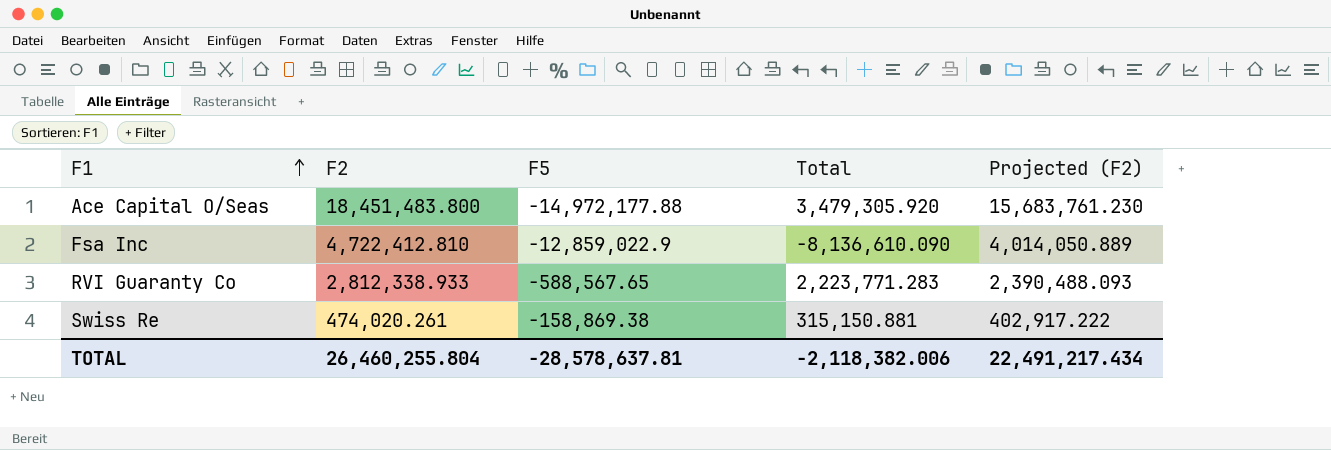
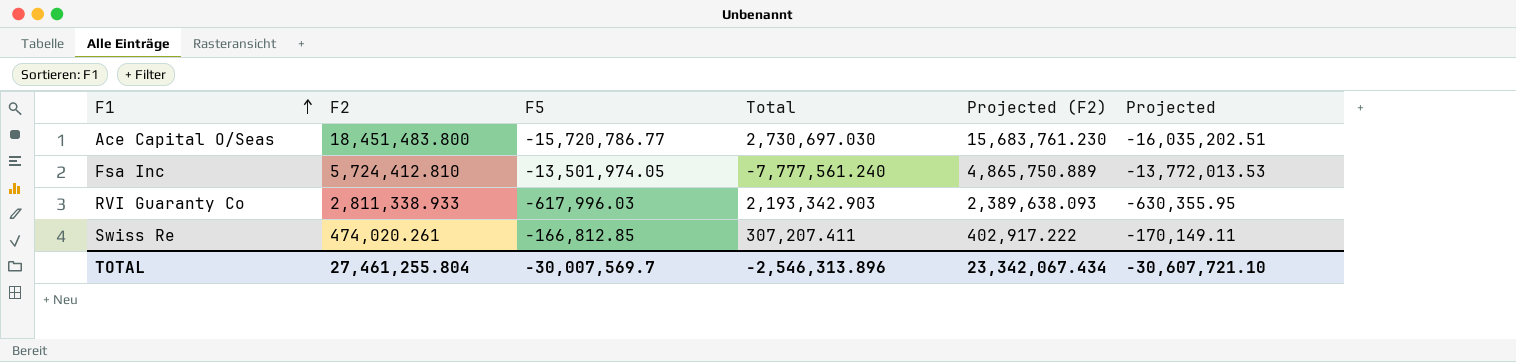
column Projected | formula: none -> [F5] * 1.02
Ace Capital O/Seas | F5: -14,972,177.88 -> -15,720,786.77
Ace Capital O/Seas | Total: 3,479,305.920 -> 2,730,697.030
Fsa Inc | F2: 4,722,412.810 -> 5,724,412.810
Fsa Inc | F5: -12,859,022.9 -> -13,501,974.05
Fsa Inc | Total: -8,136,610.090 -> -7,777,561.240
Fsa Inc | Projected (F2): 4,014,050.889 -> 4,865,750.889
RVI Guaranty Co | F2: 2,812,338.933 -> 2,811,338.933
RVI Guaranty Co | F5: -588,567.65 -> -617,996.03
RVI Guaranty Co | Total: 2,223,771.283 -> 2,193,342.903
RVI Guaranty Co | Projected (F2): 2,390,488.093 -> 2,389,638.093
Swiss Re | F5: -158,869.38 -> -166,812.85
Swiss Re | Total: 315,150.881 -> 307,207.411
TOTAL | F2: 26,460,255.804 -> 27,461,255.804
TOTAL | F5: -28,578,637.81 -> -30,007,569.7
TOTAL | Total: -2,118,382.006 -> -2,546,313.896
TOTAL | Projected (F2): 22,491,217.434 -> 23,342,067.434

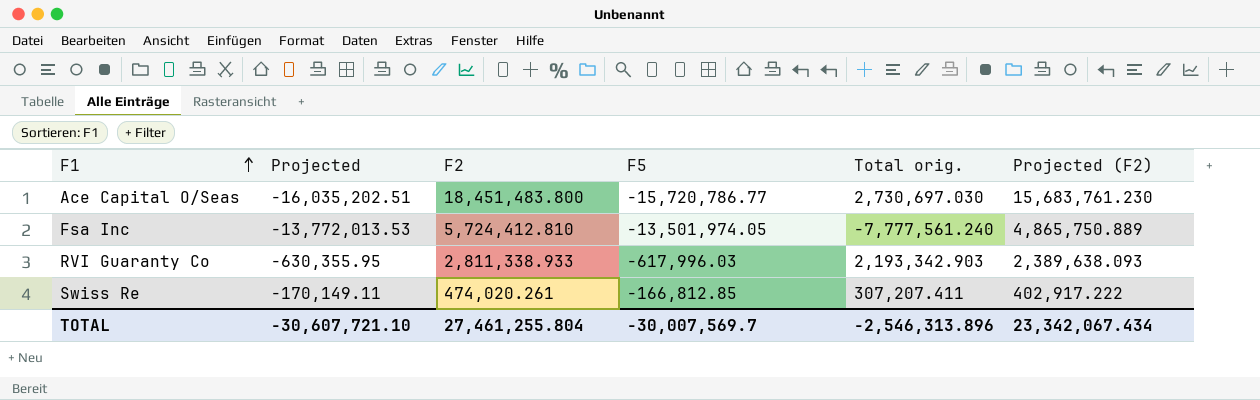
column Projected | position: 6 -> 2
column name: Total -> Total orig.

